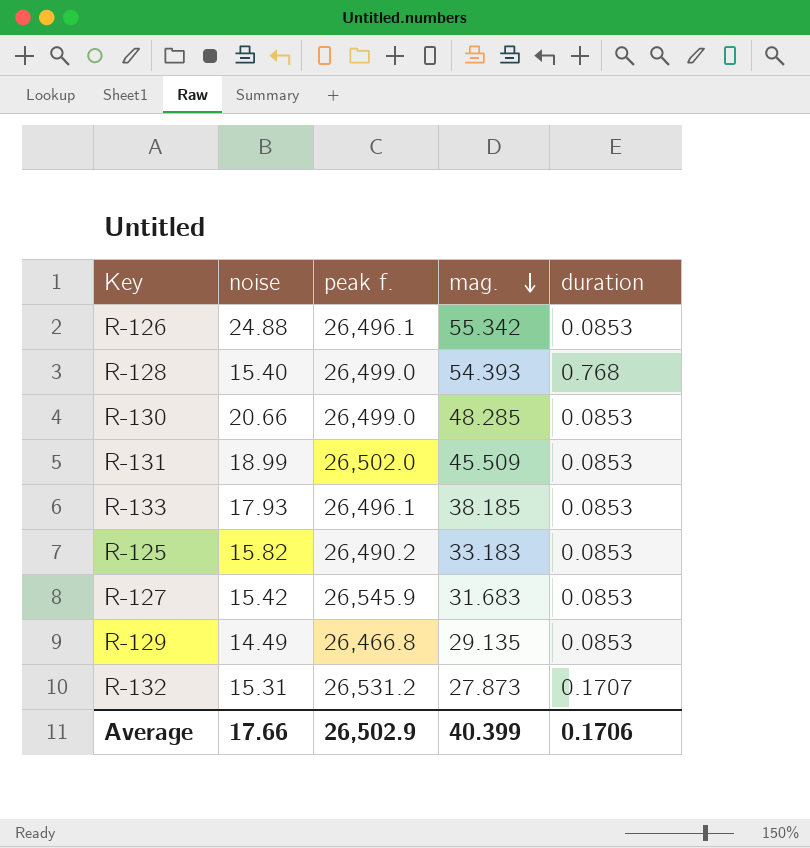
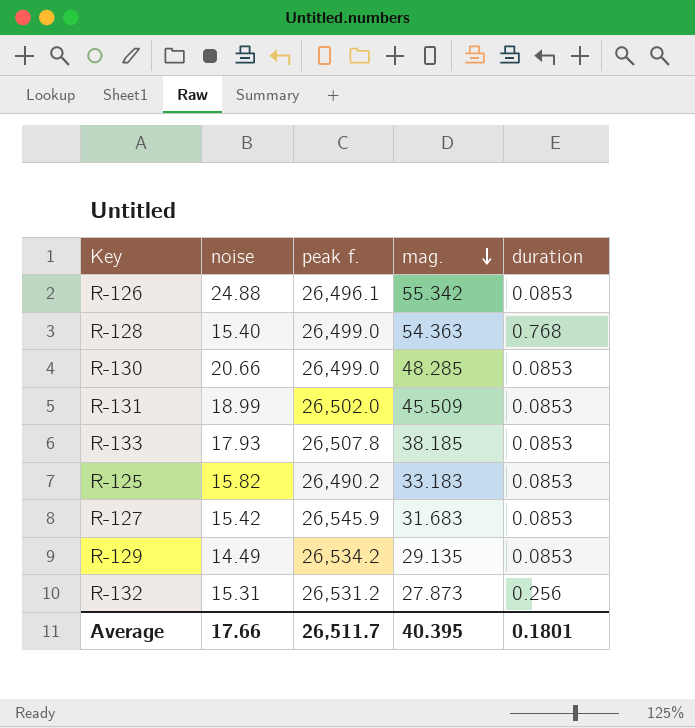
R-128 | mag.: 54.393 -> 54.363
R-133 | peak f.: 26,496.1 -> 26,507.8
R-129 | peak f.: 26,466.8 -> 26,534.2
R-132 | duration: 0.1707 -> 0.256
Average | peak f.: 26,502.9 -> 26,511.7
Average | mag.: 40.399 -> 40.395
Average | duration: 0.1706 -> 0.1801

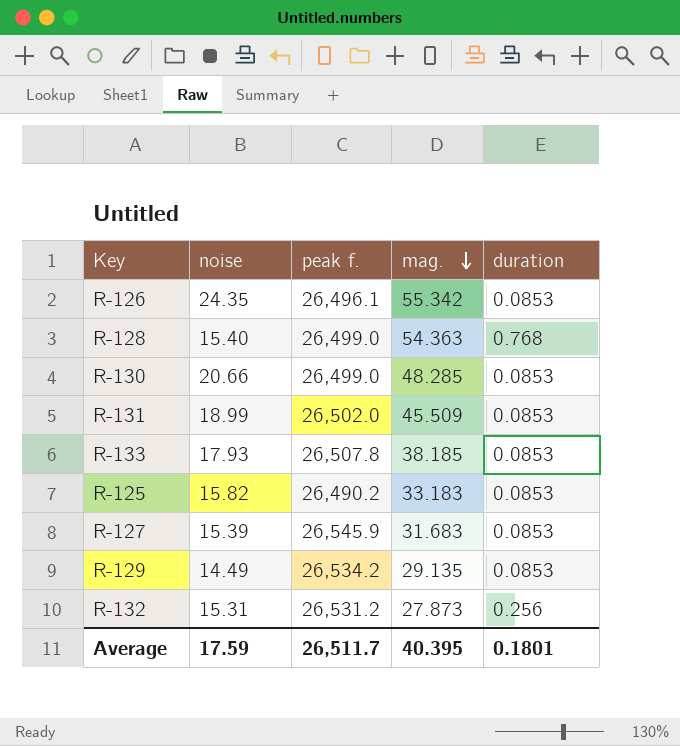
R-126 | noise: 24.88 -> 24.35
R-127 | noise: 15.42 -> 15.39
Average | noise: 17.66 -> 17.59

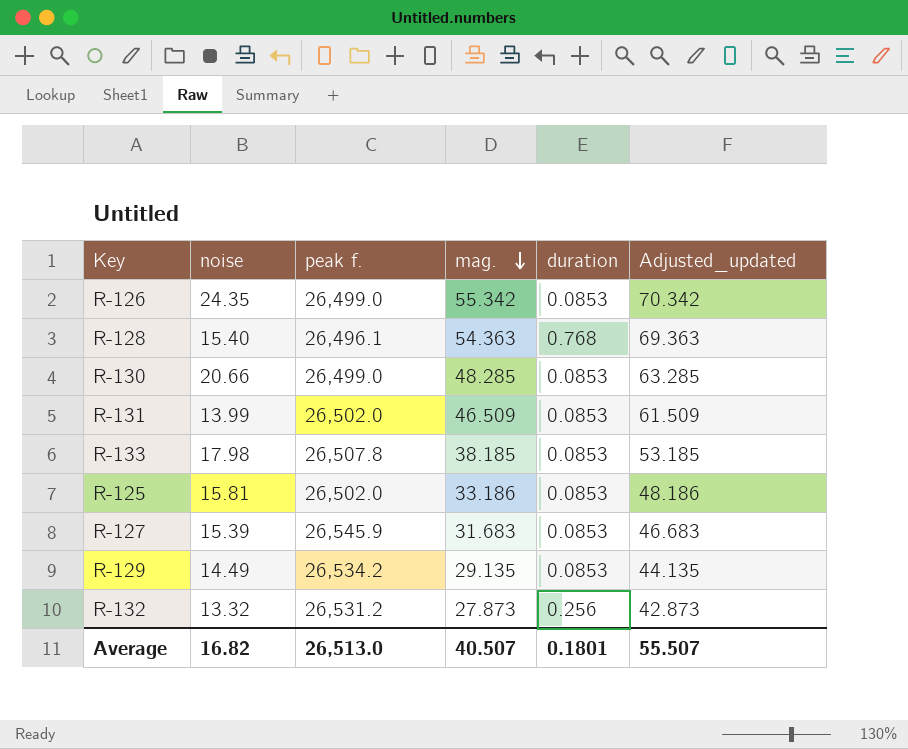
column Adjusted_updated | formula: none -> [mag.] + 15
R-126 | peak f.: 26,496.1 -> 26,499.0
R-128 | peak f.: 26,499.0 -> 26,496.1
R-131 | noise: 18.99 -> 13.99
R-131 | mag.: 45.509 -> 46.509
R-133 | noise: 17.93 -> 17.98
R-125 | noise: 15.82 -> 15.81
R-125 | peak f.: 26,490.2 -> 26,502.0
R-125 | mag.: 33.183 -> 33.186
R-132 | noise: 15.31 -> 13.32
Average | noise: 17.59 -> 16.82
Average | peak f.: 26,511.7 -> 26,513.0
Average | mag.: 40.395 -> 40.507

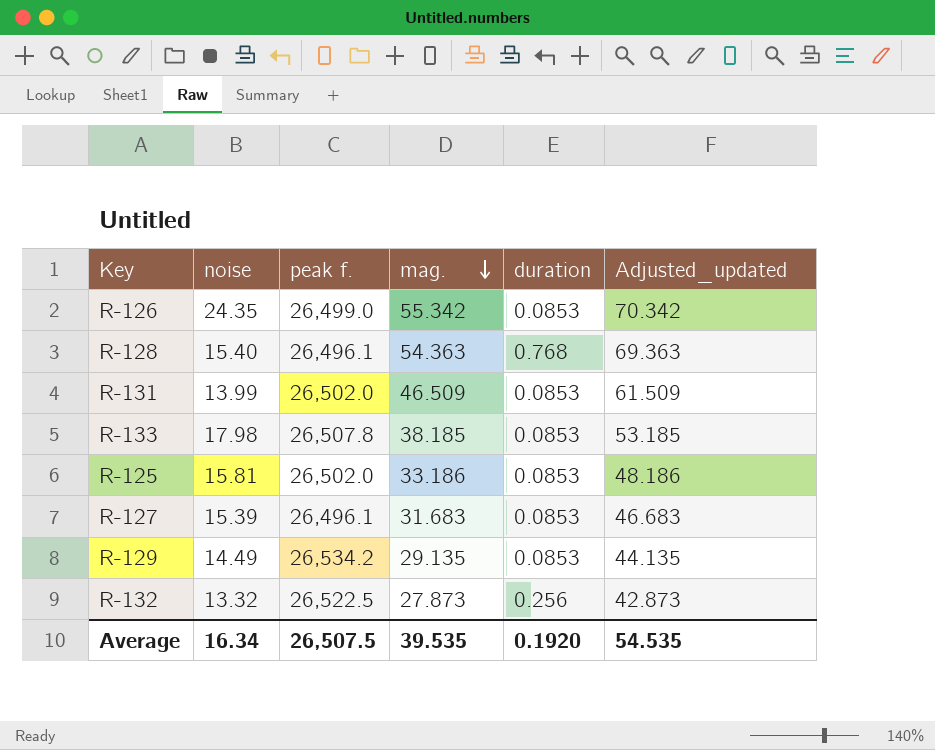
row R-130: 20.66 | 26,499.0 | 48.285 | 0.0853 | 63.285 -> none
R-127 | peak f.: 26,545.9 -> 26,496.1
R-132 | peak f.: 26,531.2 -> 26,522.5
Average | noise: 16.82 -> 16.34
Average | peak f.: 26,513.0 -> 26,507.5
Average | mag.: 40.507 -> 39.535
Average | duration: 0.1801 -> 0.1920
Average | Adjusted_updated: 55.507 -> 54.535

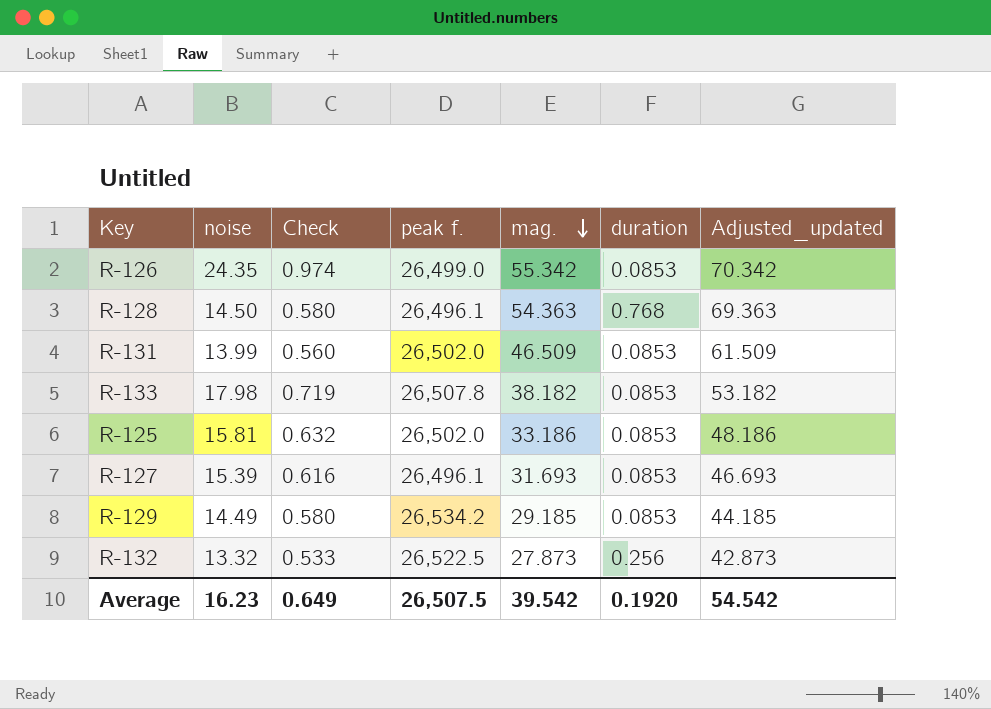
column Check | formula: none -> [noise] * 0.04
R-128 | noise: 15.40 -> 14.50
R-133 | mag.: 38.185 -> 38.182
R-133 | Adjusted_updated: 53.185 -> 53.182
R-127 | mag.: 31.683 -> 31.693
R-127 | Adjusted_updated: 46.683 -> 46.693
R-129 | mag.: 29.135 -> 29.185
R-129 | Adjusted_updated: 44.135 -> 44.185
Average | noise: 16.34 -> 16.23
Average | mag.: 39.535 -> 39.542
Average | Adjusted_updated: 54.535 -> 54.542

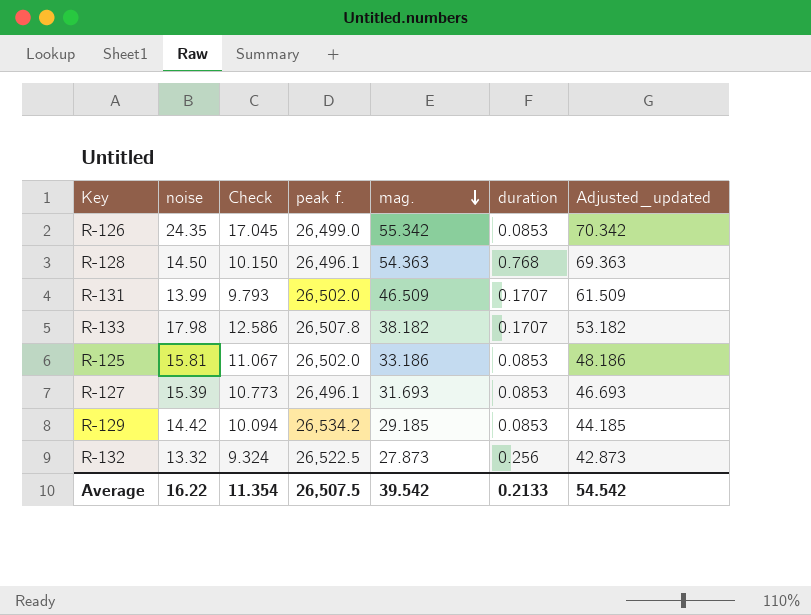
column Check | formula: [noise] * 0.04 -> [noise] * 0.7
R-131 | duration: 0.0853 -> 0.1707
R-133 | duration: 0.0853 -> 0.1707
R-129 | noise: 14.49 -> 14.42
Average | noise: 16.23 -> 16.22
Average | Check: 0.649 -> 11.354
Average | duration: 0.1920 -> 0.2133

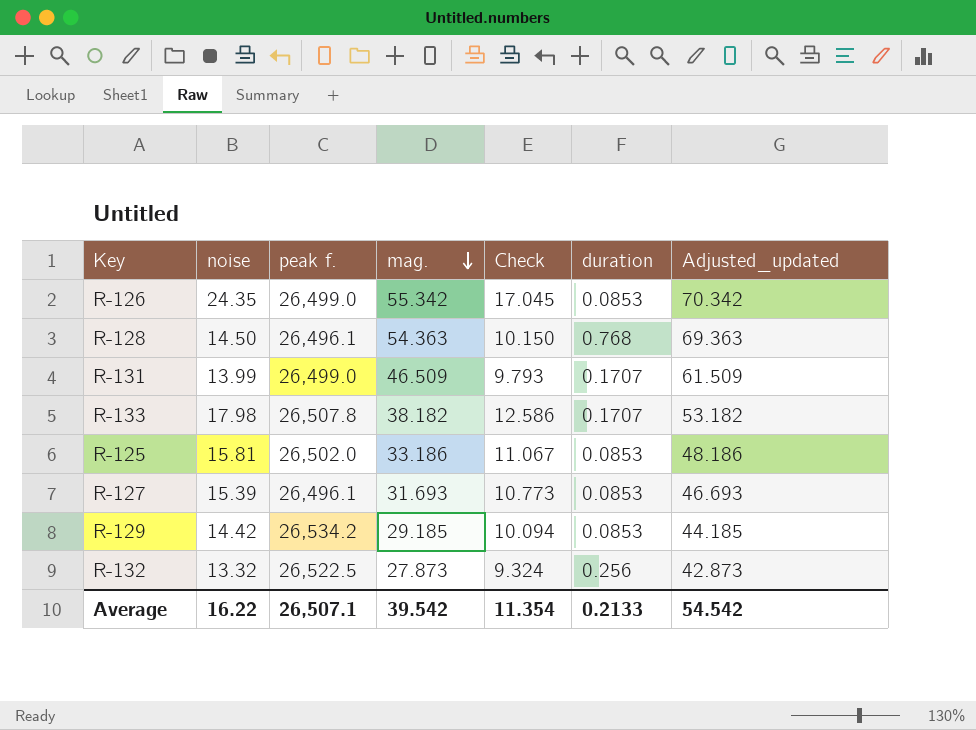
column Check | position: 3 -> 5
R-131 | peak f.: 26,502.0 -> 26,499.0
Average | peak f.: 26,507.5 -> 26,507.1

